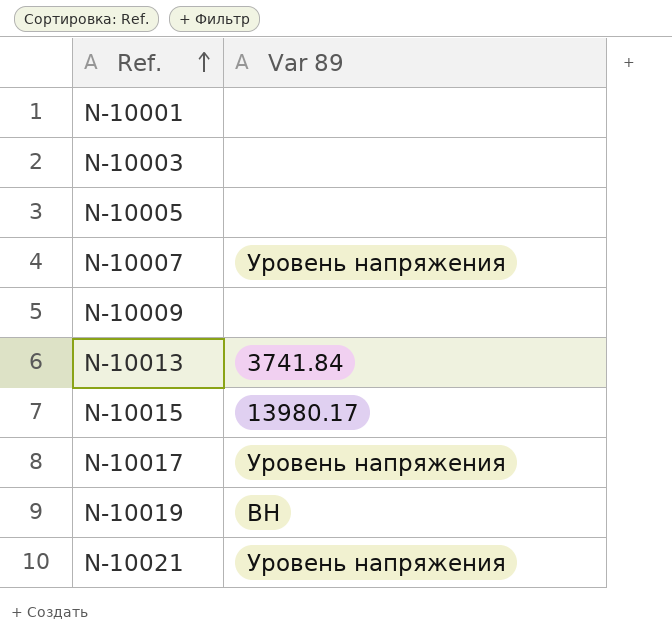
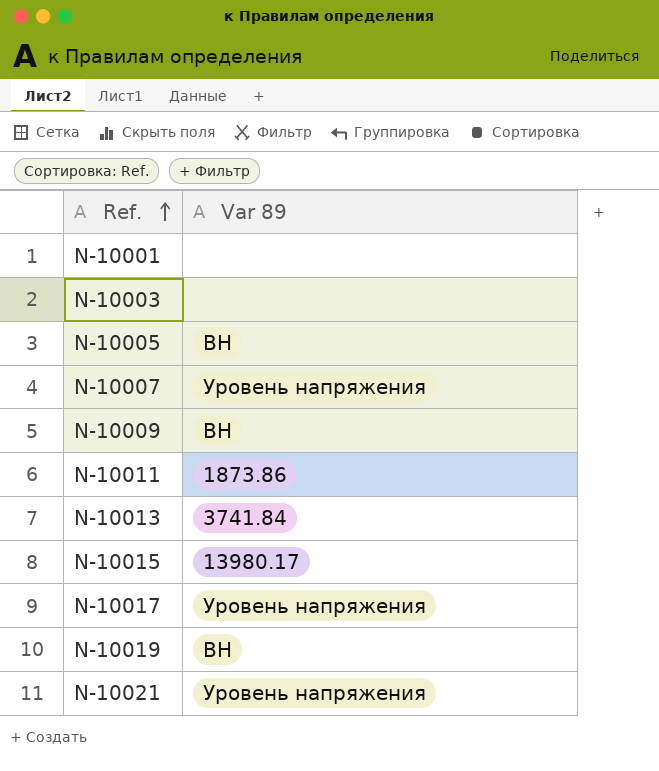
N-10005 | Var 89: none -> BH
N-10009 | Var 89: none -> BH
row N-10011: none -> 1873.86

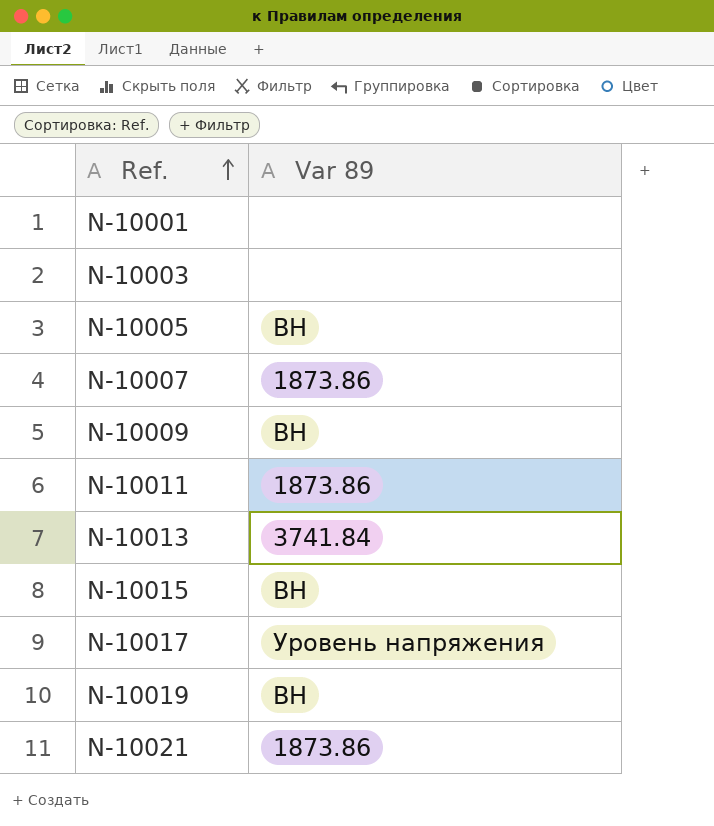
N-10007 | Var 89: Уровень напряжения -> 1873.86
N-10015 | Var 89: 13980.17 -> BH
N-10021 | Var 89: Уровень напряжения -> 1873.86

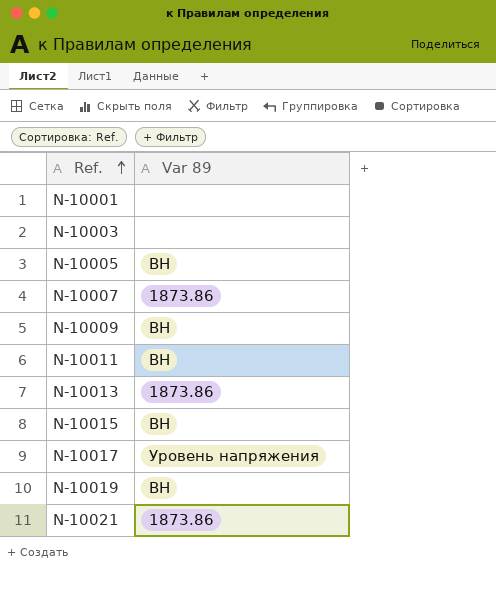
N-10011 | Var 89: 1873.86 -> BH
N-10013 | Var 89: 3741.84 -> 1873.86

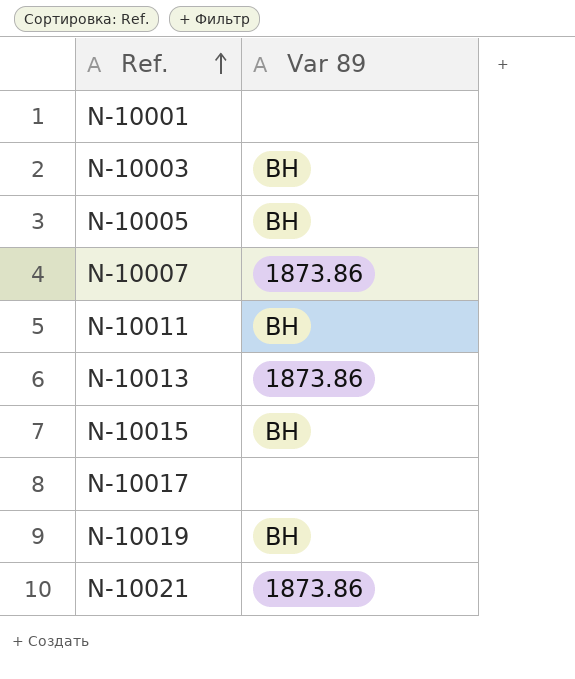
row N-10009: BH -> none
N-10003 | Var 89: none -> BH
N-10017 | Var 89: Уровень напряжения -> none

